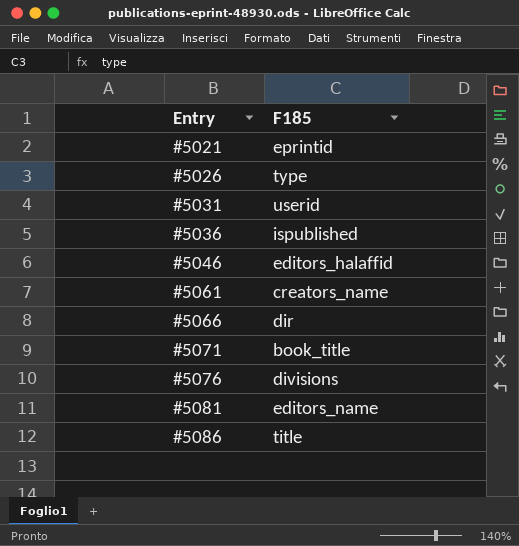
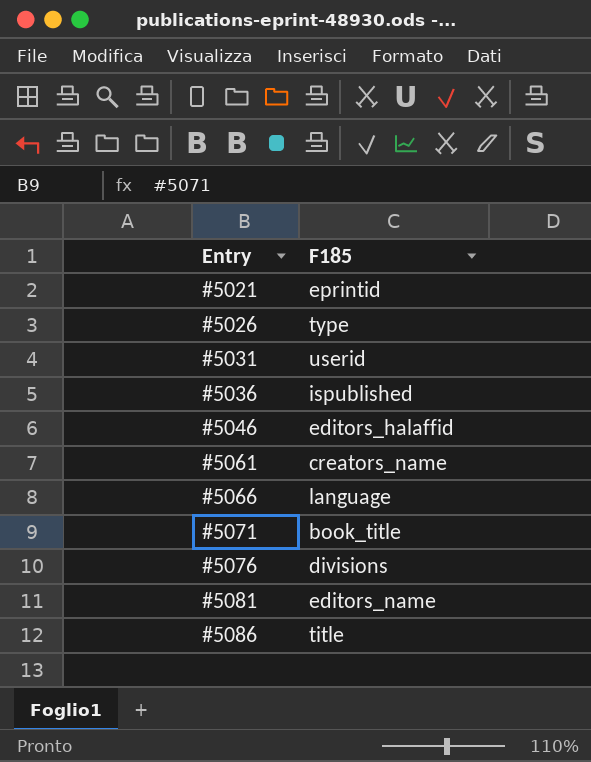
#5066 | F185: dir -> language

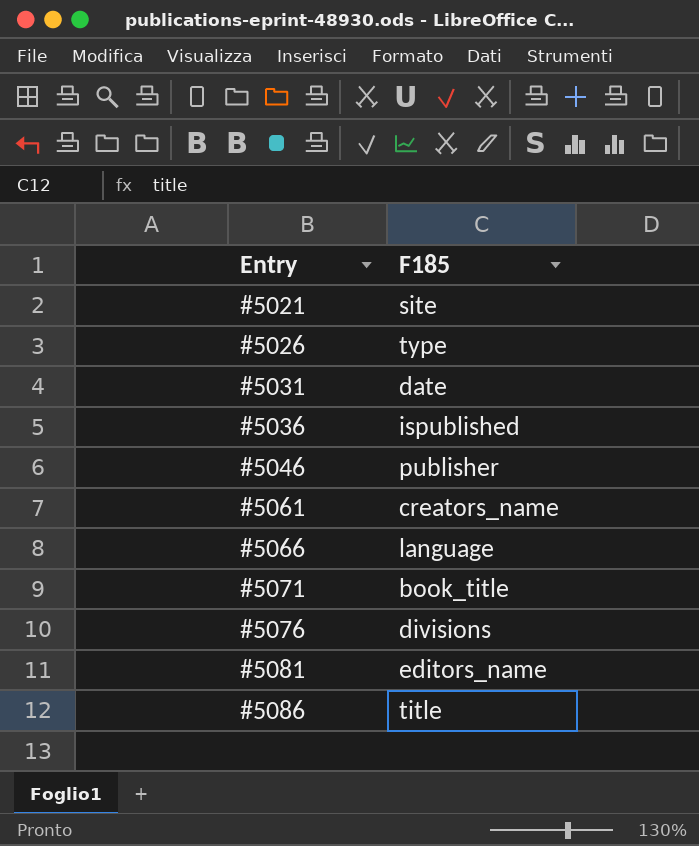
#5021 | F185: eprintid -> site
#5031 | F185: userid -> date
#5046 | F185: editors_halaffid -> publisher

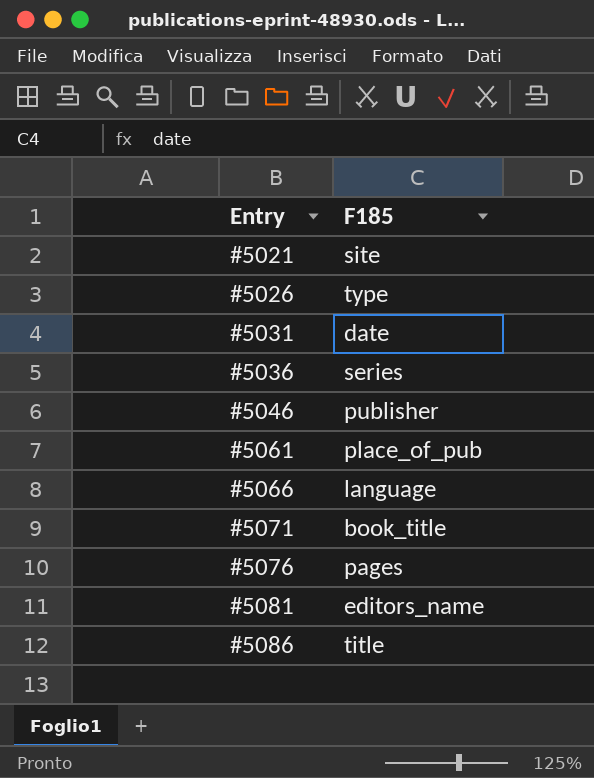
#5036 | F185: ispublished -> series
#5061 | F185: creators_name -> place_of_pub
#5076 | F185: divisions -> pages

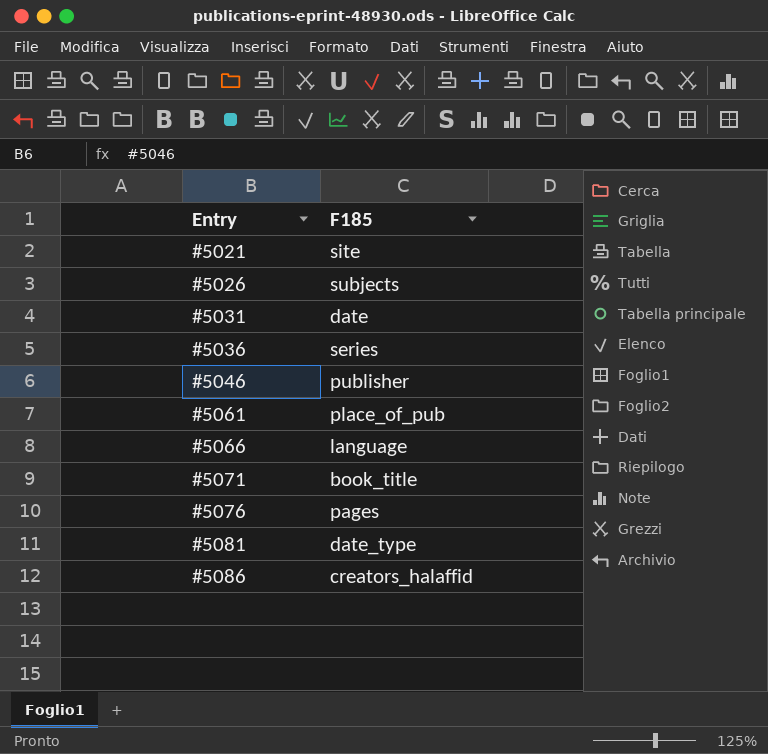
#5026 | F185: type -> subjects
#5081 | F185: editors_name -> date_type
#5086 | F185: title -> creators_halaffid

